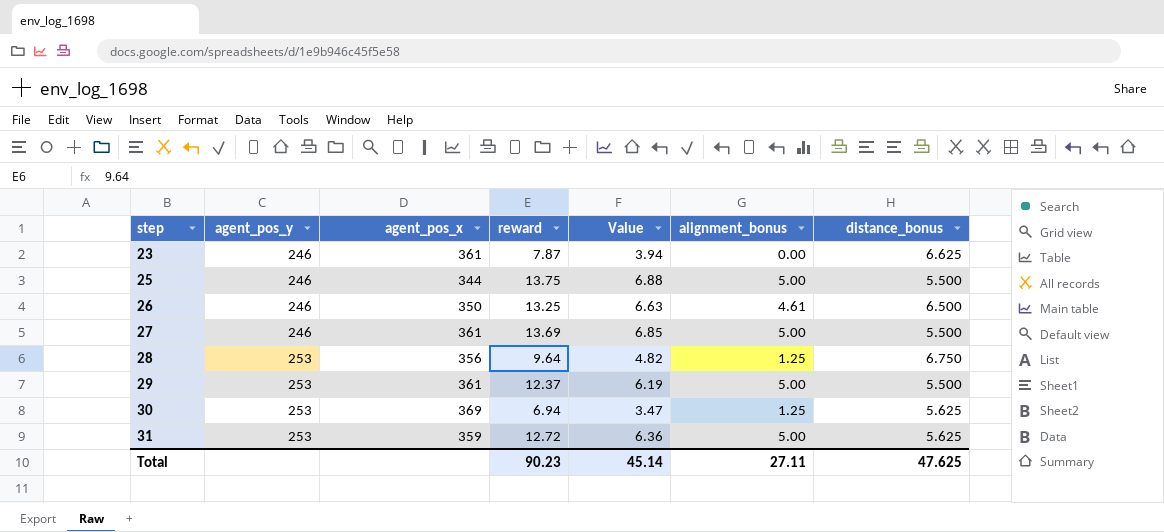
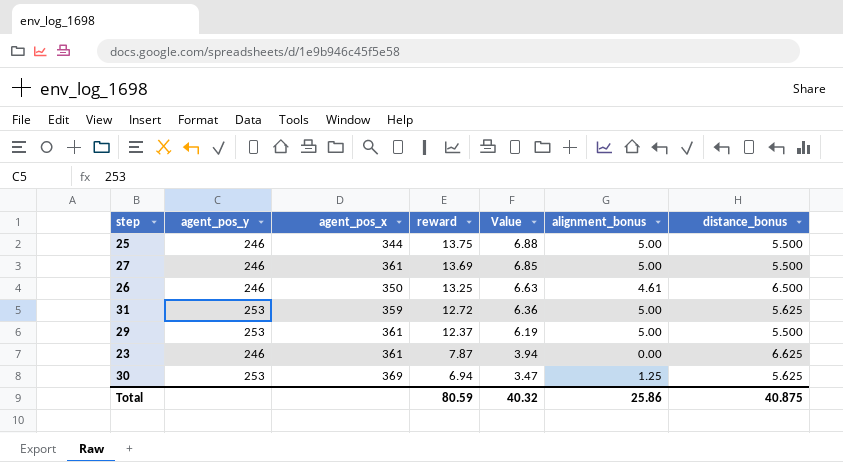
row order: step ascending -> reward descending
row 28: 253 | 356 | 9.64 | 4.82 | 1.25 | 6.750 -> none
Total | reward: 90.23 -> 80.59
Total | Value: 45.14 -> 40.32
Total | alignment_bonus: 27.11 -> 25.86
Total | distance_bonus: 47.625 -> 40.875

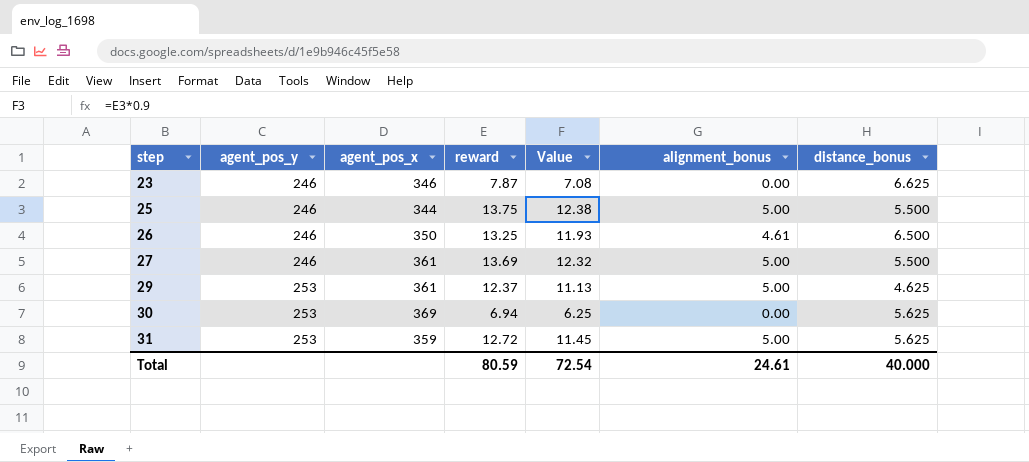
row order: reward descending -> step ascending
column Value | formula: [reward] * 0.5 -> [reward] * 0.9
23 | agent_pos_x: 361 -> 346
29 | distance_bonus: 5.500 -> 4.625
30 | alignment_bonus: 1.25 -> 0.00
Total | Value: 40.32 -> 72.54
Total | alignment_bonus: 25.86 -> 24.61
Total | distance_bonus: 40.875 -> 40.000

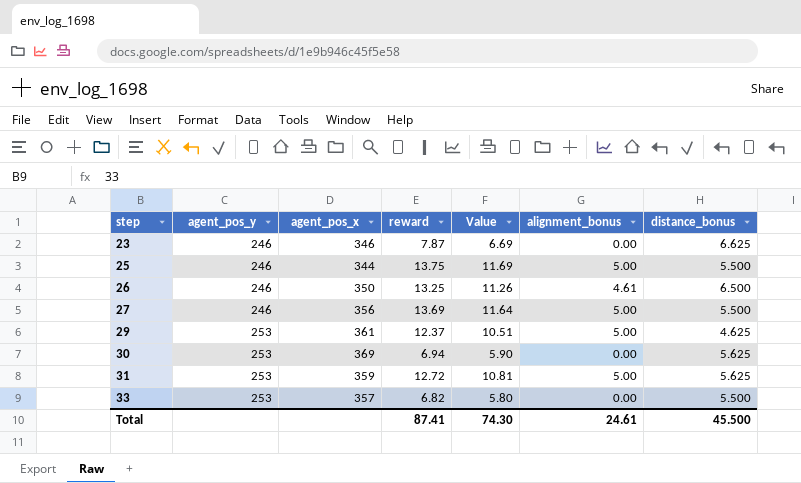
column Value | formula: [reward] * 0.9 -> [reward] * 0.85
27 | agent_pos_x: 361 -> 356
row 33: none -> 253 | 357 | 6.82 | 5.80 | 0.00 | 5.500
Total | reward: 80.59 -> 87.41
Total | Value: 72.54 -> 74.30
Total | distance_bonus: 40.000 -> 45.500

